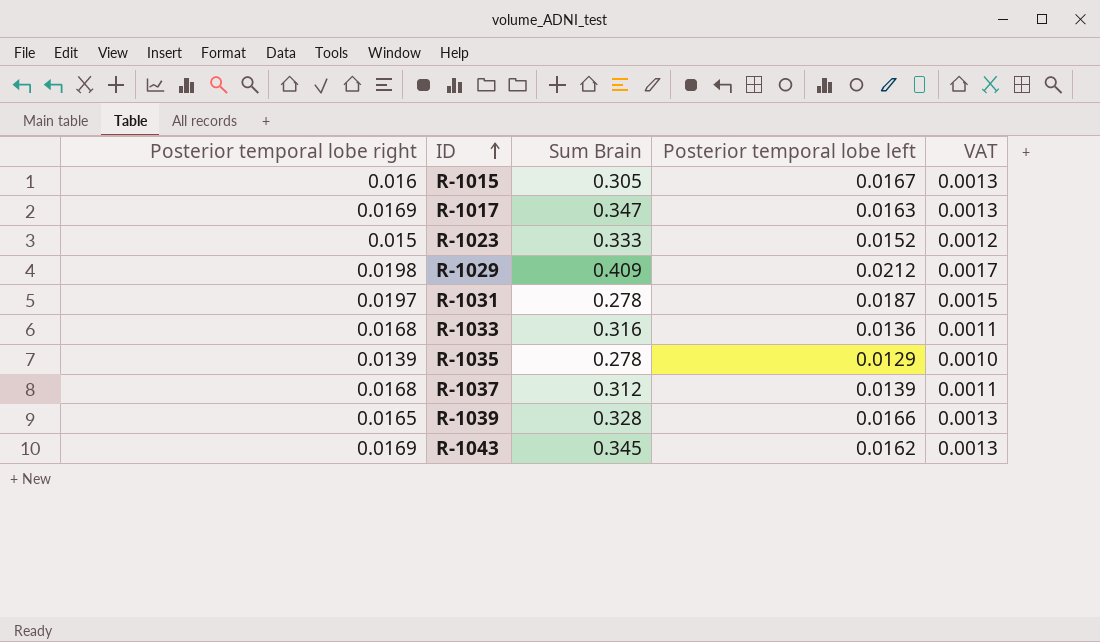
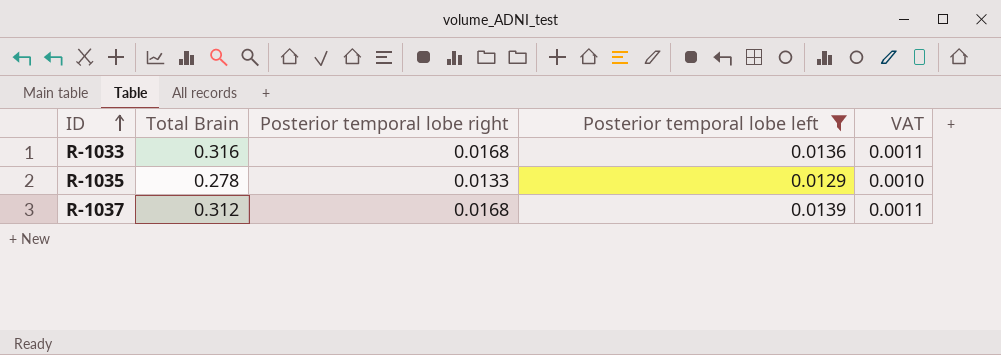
filter: none -> Posterior temporal lobe left <= 0.0139
column name: Sum Brain -> Total Brain
column Posterior temporal lobe right | position: 1 -> 3
R-1035 | Posterior temporal lobe right: 0.0139 -> 0.0133

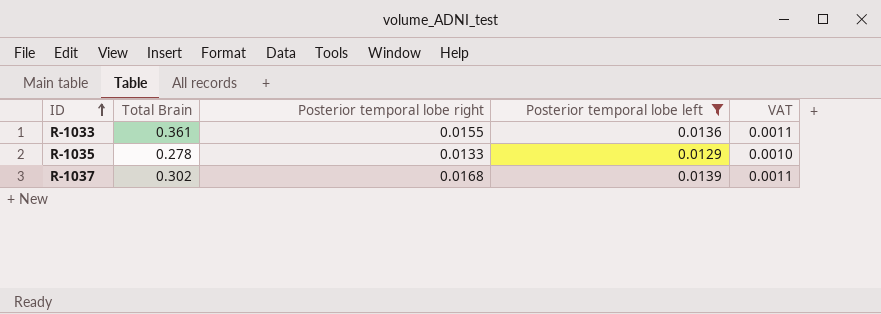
R-1033 | Total Brain: 0.316 -> 0.361
R-1033 | Posterior temporal lobe right: 0.0168 -> 0.0155
R-1037 | Total Brain: 0.312 -> 0.302

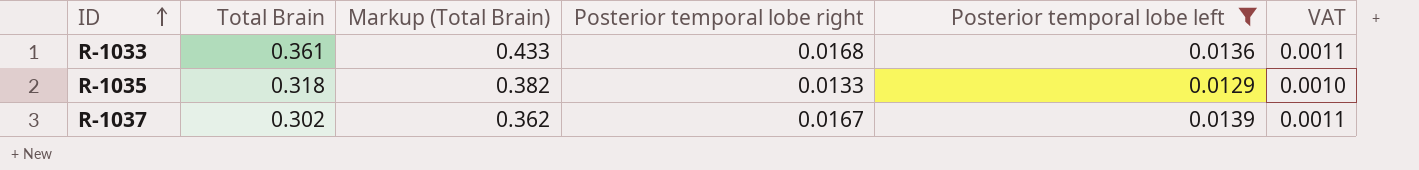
column Markup (Total Brain) | formula: none -> [Total Brain] * 1.2
R-1033 | Posterior temporal lobe right: 0.0155 -> 0.0168
R-1035 | Total Brain: 0.278 -> 0.318
R-1037 | Posterior temporal lobe right: 0.0168 -> 0.0167

